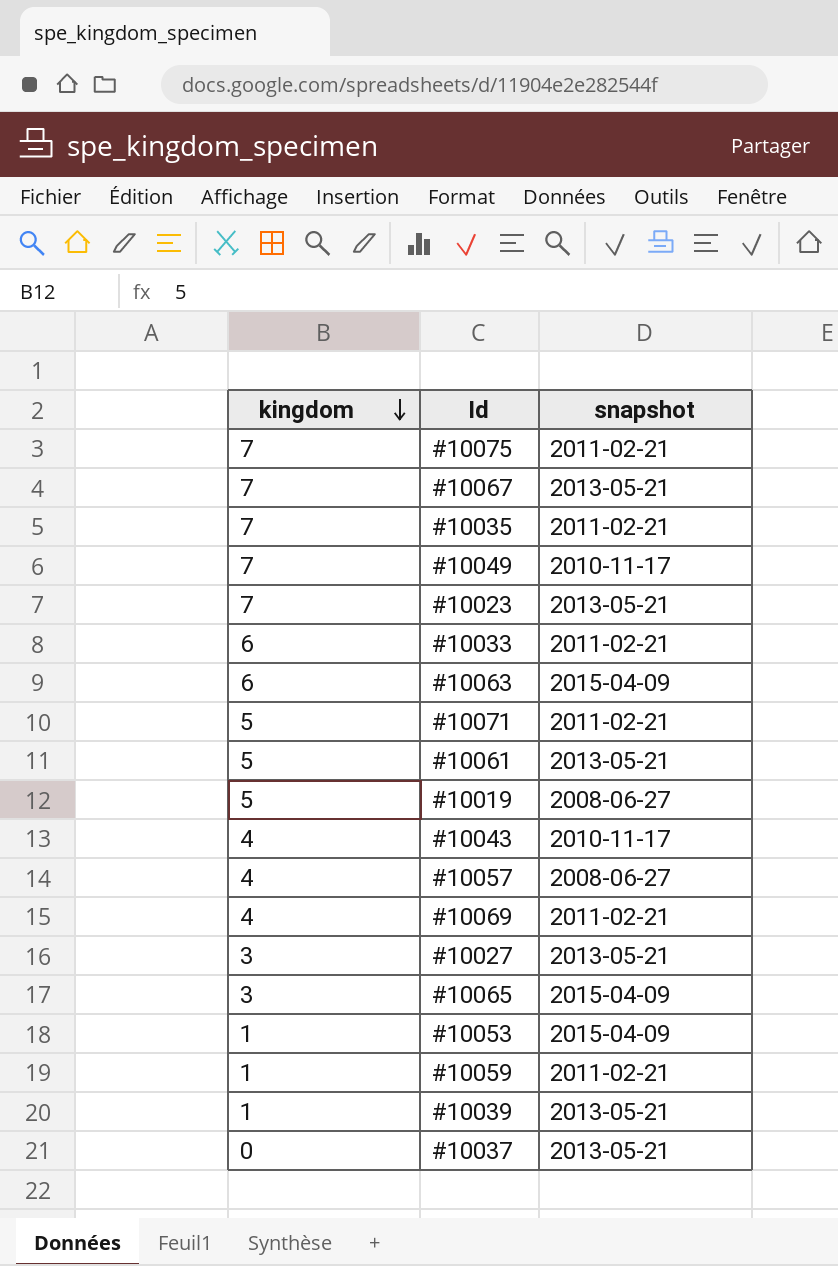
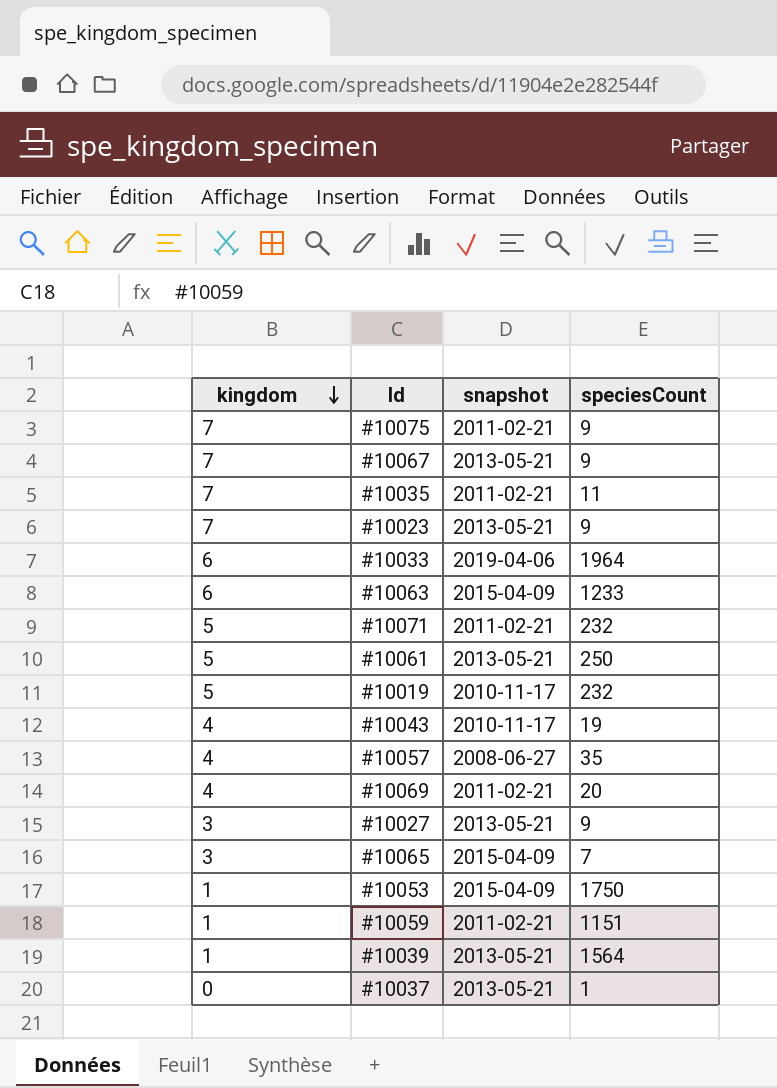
column speciesCount | position: none -> 4
row #10049: 7 | 2010-11-17 -> none
#10033 | snapshot: 2011-02-21 -> 2019-04-06
#10019 | snapshot: 2008-06-27 -> 2010-11-17

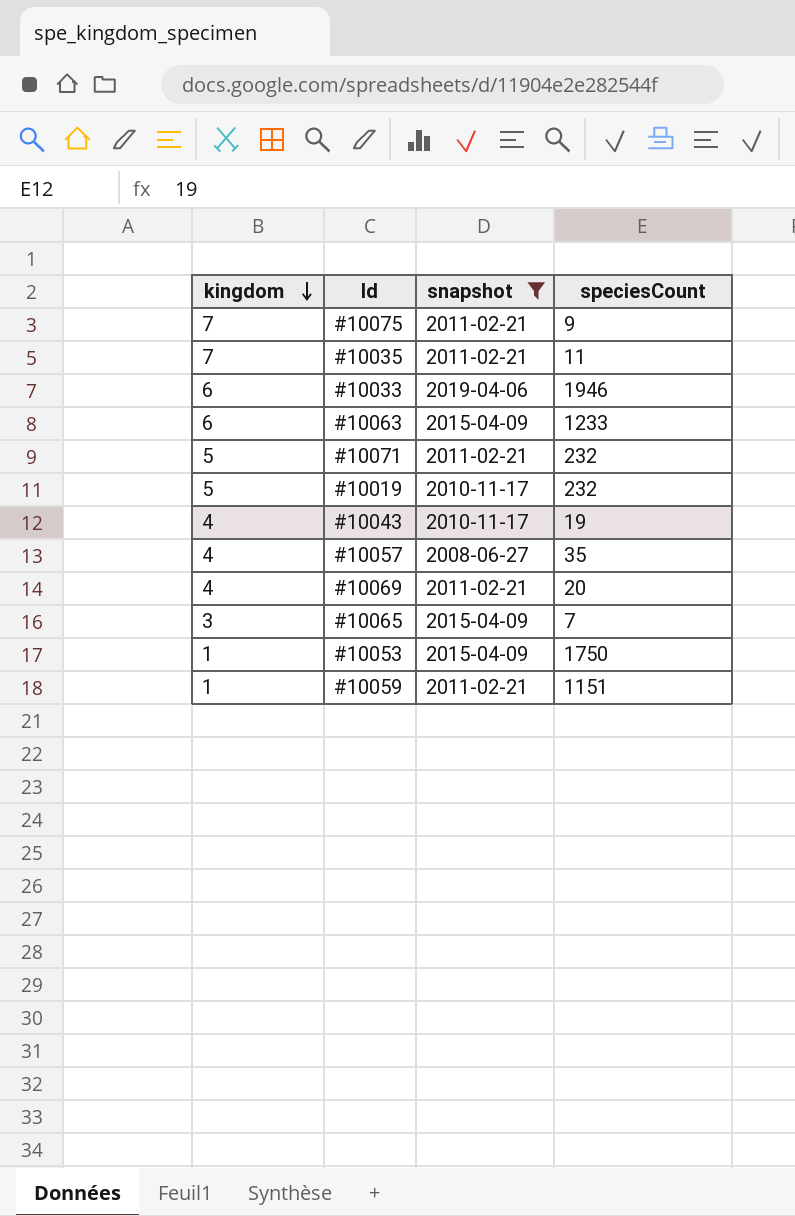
filter: none -> snapshot != 2013-05-21
#10033 | speciesCount: 1964 -> 1946

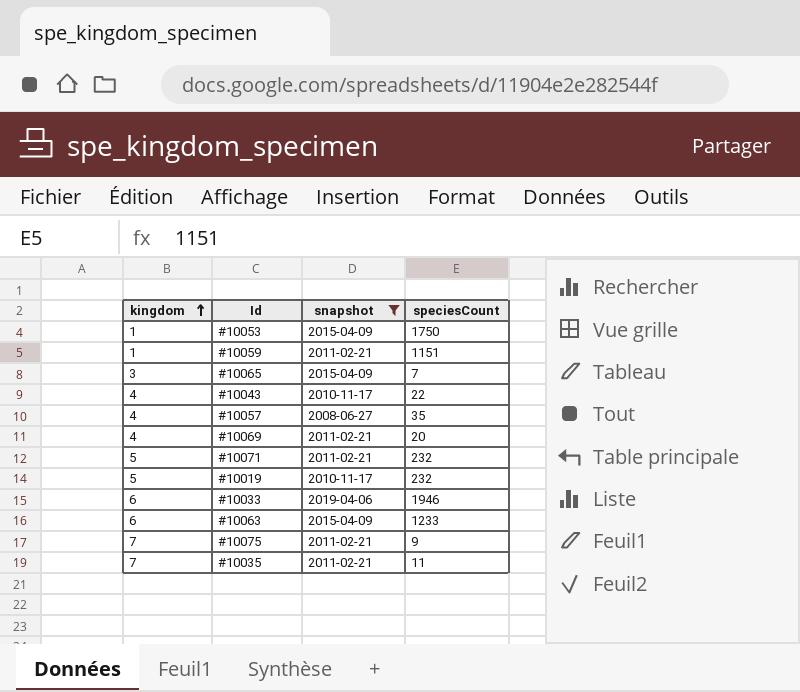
row order: kingdom descending -> kingdom ascending
#10043 | speciesCount: 19 -> 22

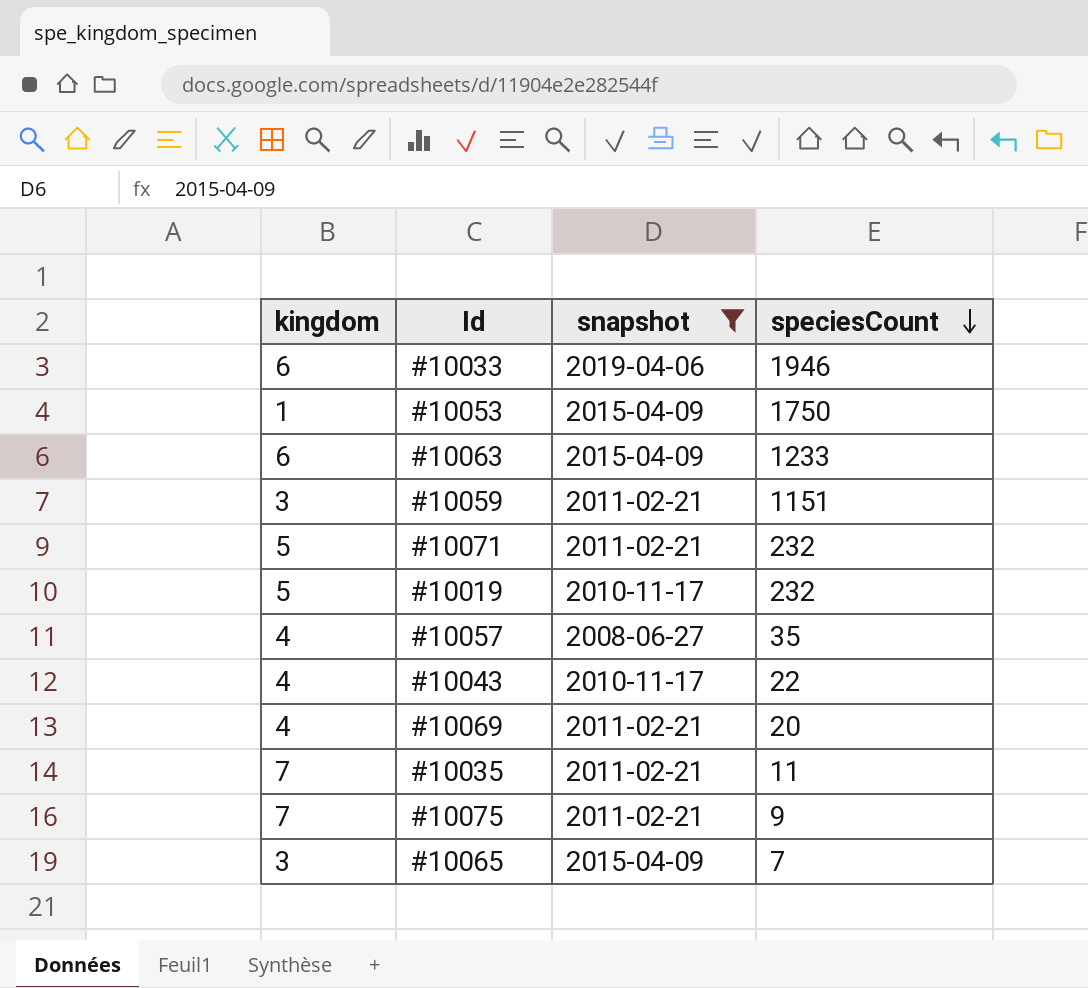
row order: kingdom ascending -> speciesCount descending
#10059 | kingdom: 1 -> 3

